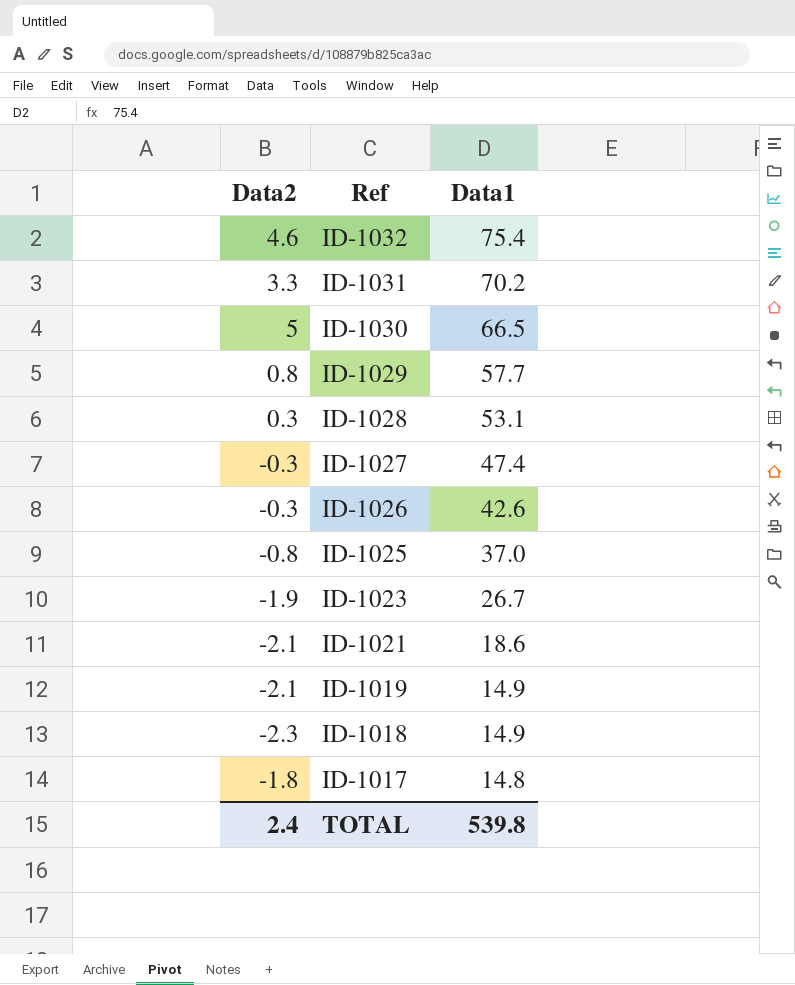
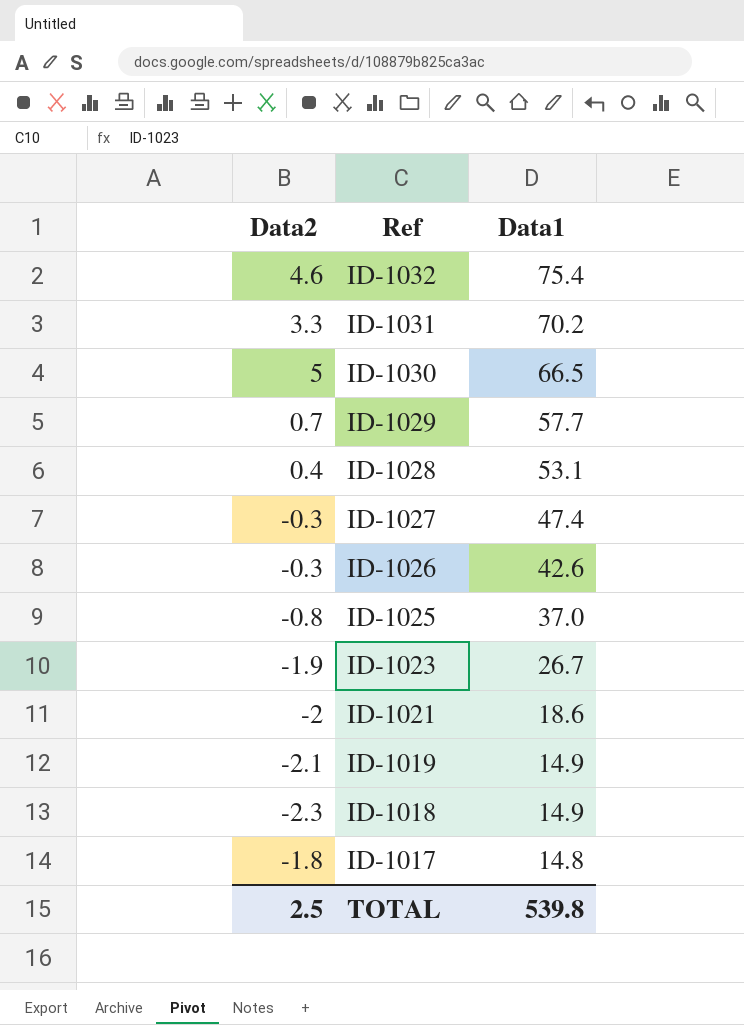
ID-1029 | Data2: 0.8 -> 0.7
ID-1028 | Data2: 0.3 -> 0.4
ID-1021 | Data2: -2.1 -> -2
TOTAL | Data2: 2.4 -> 2.5

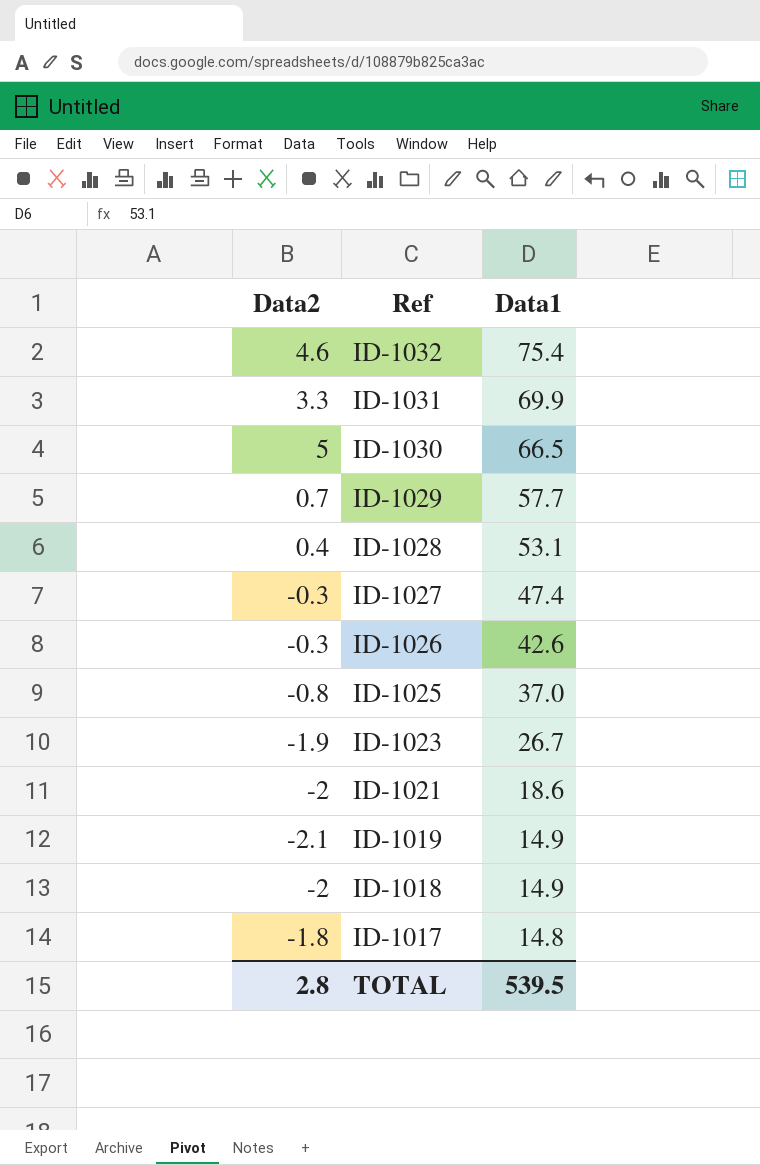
ID-1031 | Data1: 70.2 -> 69.9
ID-1018 | Data2: -2.3 -> -2
TOTAL | Data2: 2.5 -> 2.8
TOTAL | Data1: 539.8 -> 539.5

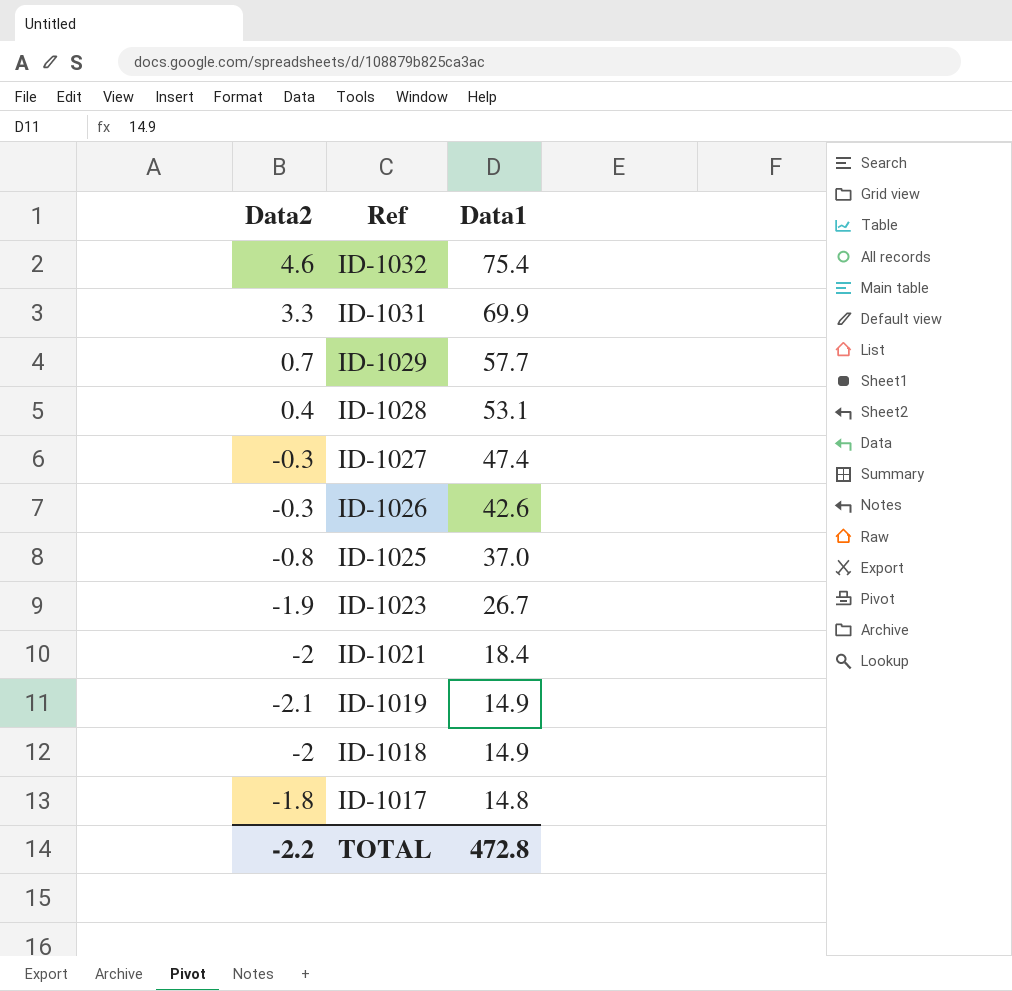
row ID-1030: 5 | 66.5 -> none
ID-1021 | Data1: 18.6 -> 18.4
TOTAL | Data2: 2.8 -> -2.2
TOTAL | Data1: 539.5 -> 472.8

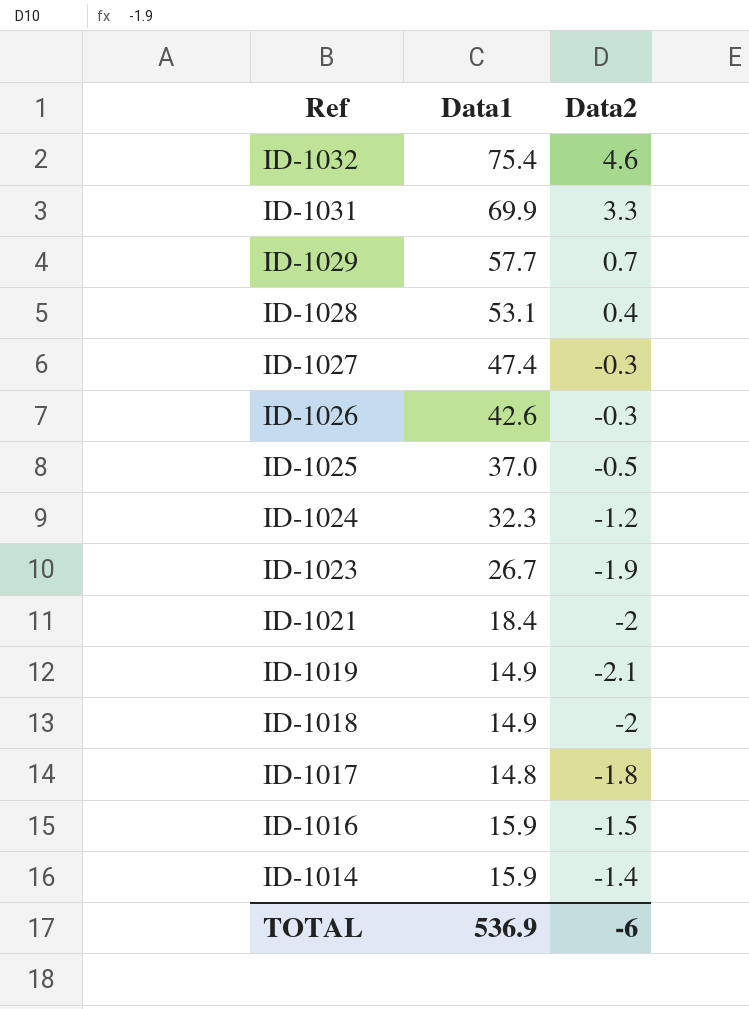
column Data2 | position: 1 -> 3
ID-1025 | Data2: -0.8 -> -0.5
row ID-1024: none -> 32.3 | -1.2
row ID-1016: none -> 15.9 | -1.5
row ID-1014: none -> 15.9 | -1.4
TOTAL | Data1: 472.8 -> 536.9
TOTAL | Data2: -2.2 -> -6

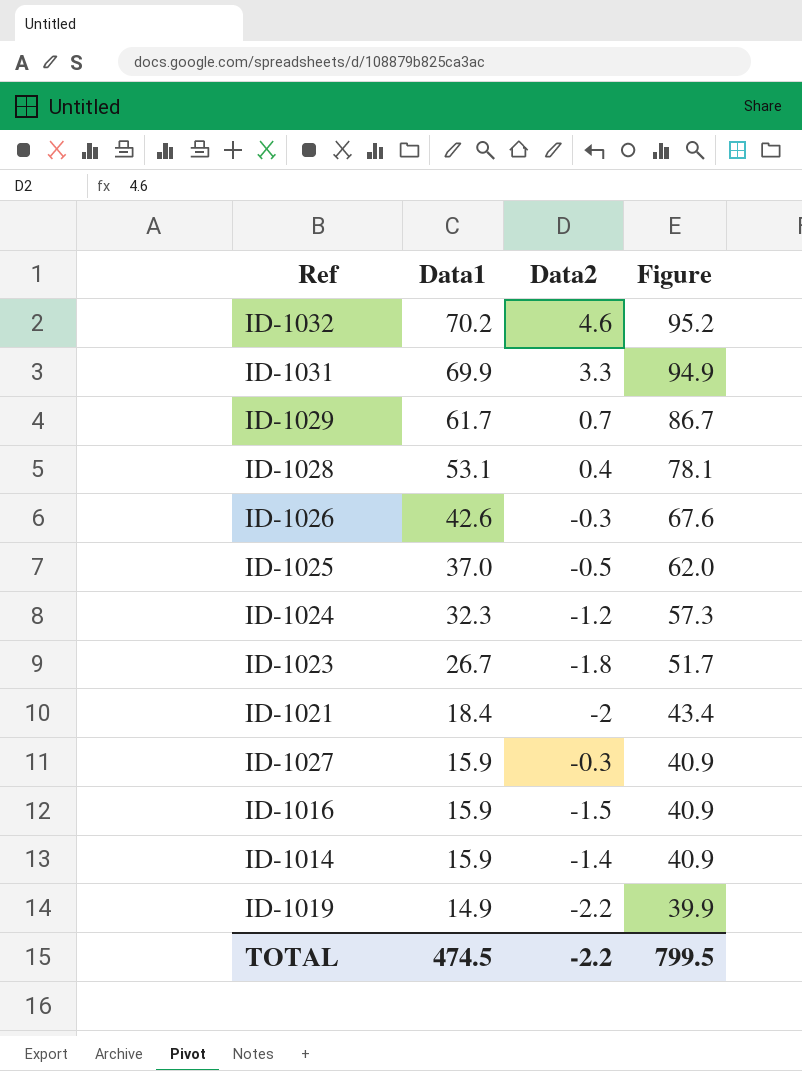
row order: Ref descending -> Data1 descending
column Figure | formula: none -> [Data1] + 25
row ID-1018: 14.9 | -2 -> none
row ID-1017: 14.8 | -1.8 -> none
ID-1032 | Data1: 75.4 -> 70.2
ID-1029 | Data1: 57.7 -> 61.7
ID-1023 | Data2: -1.9 -> -1.8
ID-1027 | Data1: 47.4 -> 15.9
ID-1019 | Data2: -2.1 -> -2.2
TOTAL | Data1: 536.9 -> 474.5
TOTAL | Data2: -6 -> -2.2

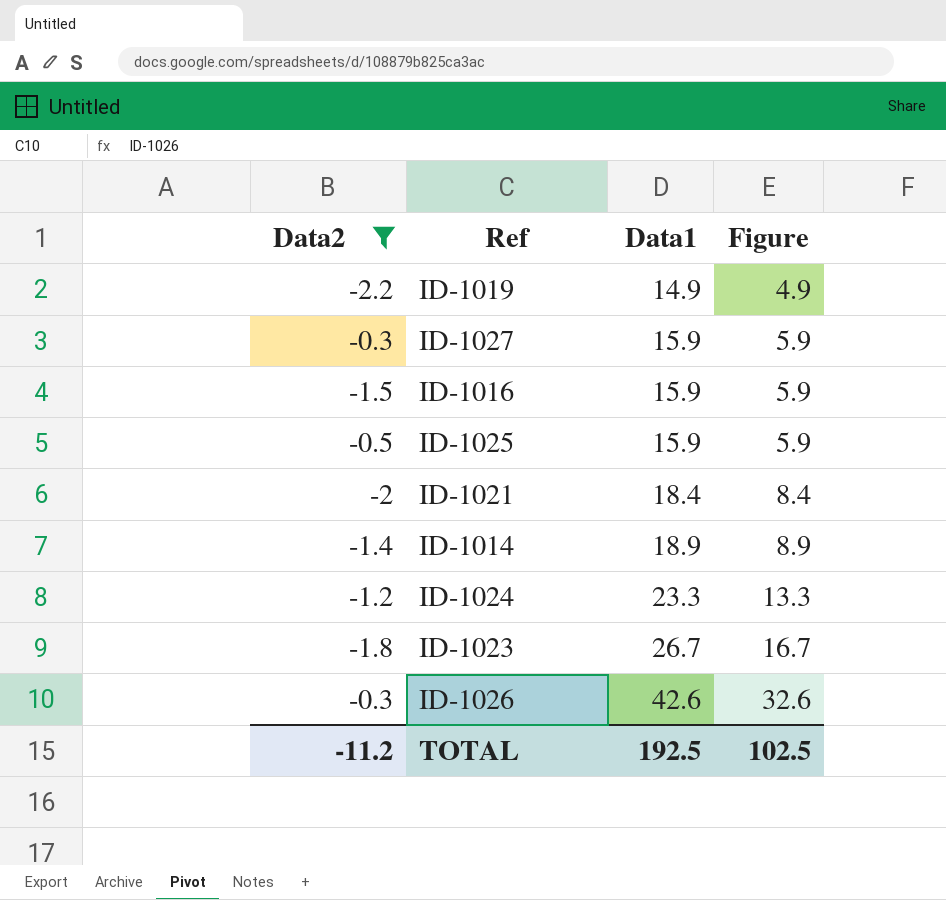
filter: none -> Data2 <= -0.3
row order: Data1 descending -> Data1 ascending
column Data2 | position: 3 -> 1
column Figure | formula: [Data1] + 25 -> [Data1] - 10
ID-1025 | Data1: 37.0 -> 15.9
ID-1014 | Data1: 15.9 -> 18.9
ID-1024 | Data1: 32.3 -> 23.3
TOTAL | Data2: -2.2 -> -11.2
TOTAL | Data1: 474.5 -> 192.5
TOTAL | Figure: 799.5 -> 102.5

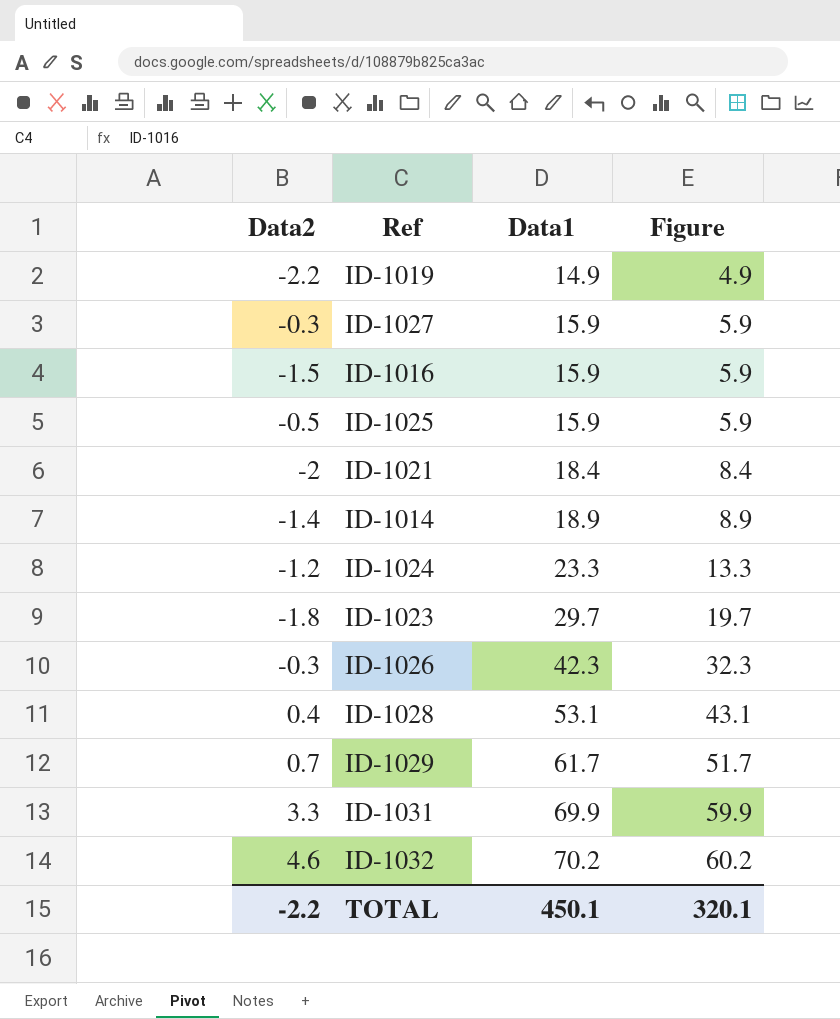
filter: Data2 <= -0.3 -> none
ID-1023 | Data1: 26.7 -> 29.7
ID-1023 | Figure: 16.7 -> 19.7
ID-1026 | Data1: 42.6 -> 42.3
ID-1026 | Figure: 32.6 -> 32.3
TOTAL | Data2: -11.2 -> -2.2
TOTAL | Data1: 192.5 -> 450.1
TOTAL | Figure: 102.5 -> 320.1

